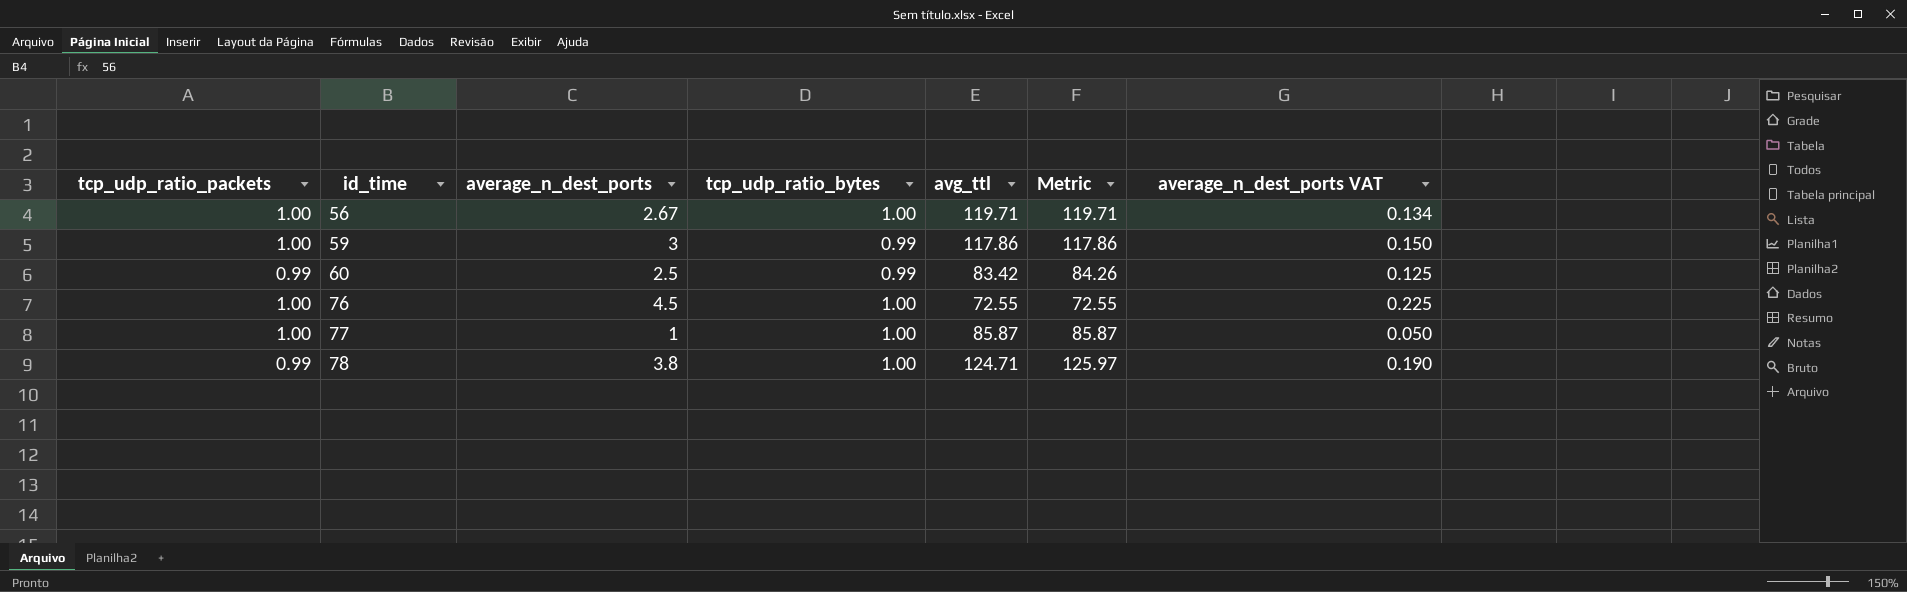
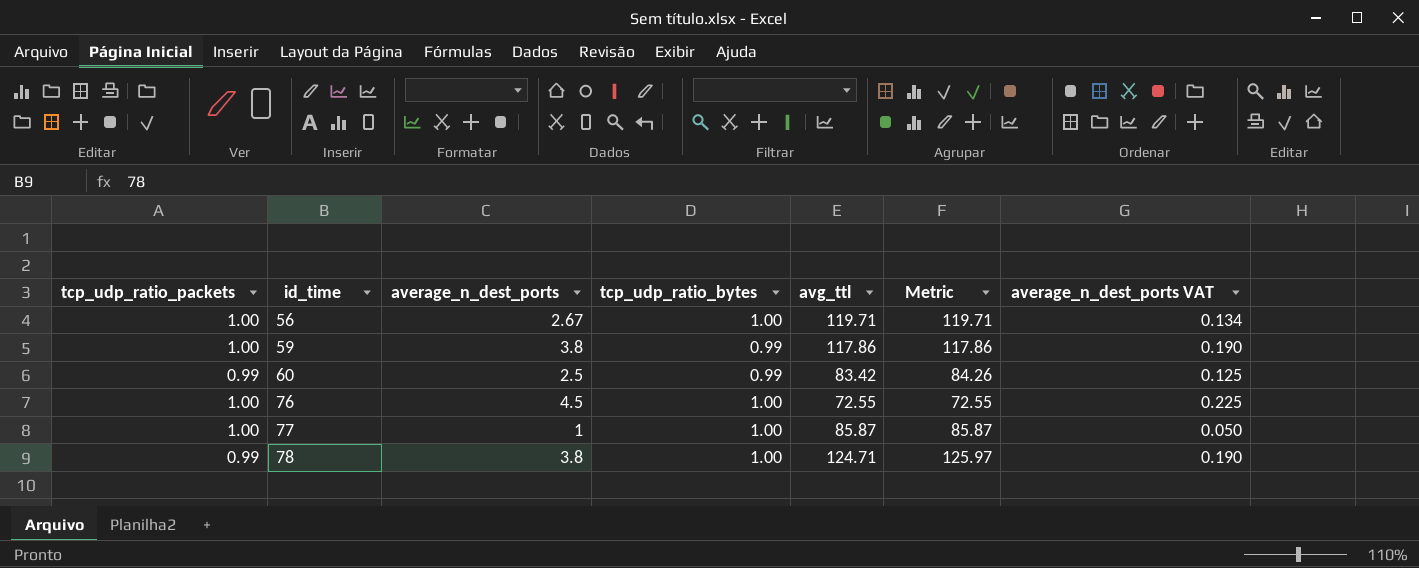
59 | average_n_dest_ports: 3 -> 3.8
59 | average_n_dest_ports VAT: 0.150 -> 0.190

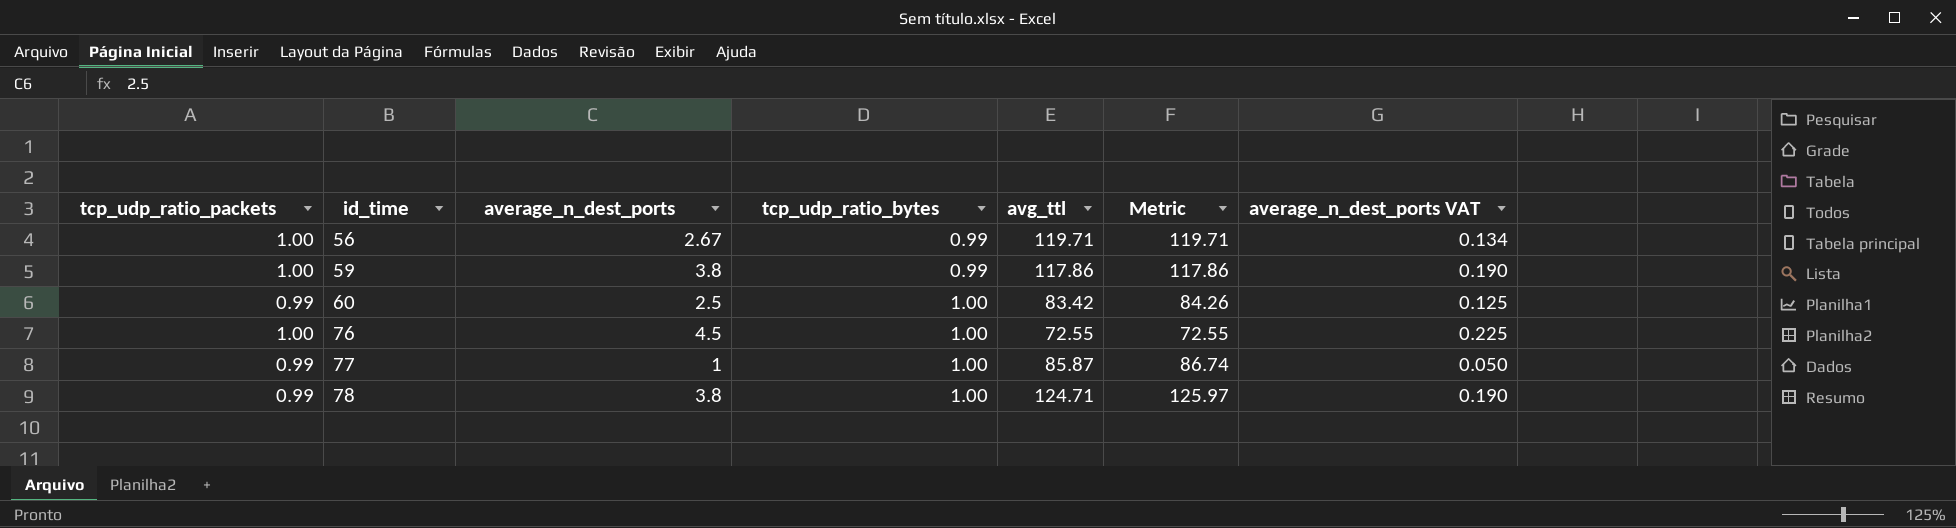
56 | tcp_udp_ratio_bytes: 1.00 -> 0.99
60 | tcp_udp_ratio_bytes: 0.99 -> 1.00
77 | tcp_udp_ratio_packets: 1.00 -> 0.99
77 | Metric: 85.87 -> 86.74

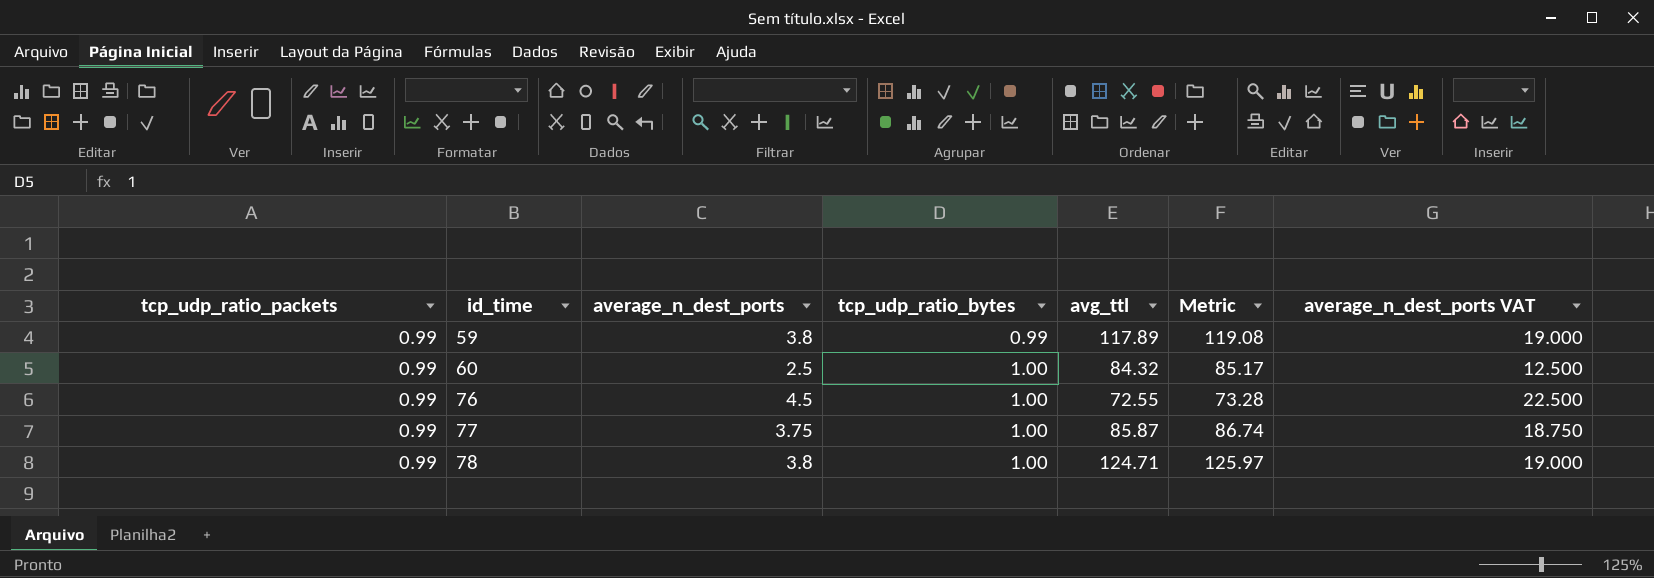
column average_n_dest_ports VAT | formula: [average_n_dest_ports] * 0.05 -> [average_n_dest_ports] * 5
row 56: 1.00 | 2.67 | 0.99 | 119.71 | 119.71 | 0.134 -> none
59 | tcp_udp_ratio_packets: 1.00 -> 0.99
59 | avg_ttl: 117.86 -> 117.89
59 | Metric: 117.86 -> 119.08
60 | avg_ttl: 83.42 -> 84.32
60 | Metric: 84.26 -> 85.17
76 | tcp_udp_ratio_packets: 1.00 -> 0.99
76 | Metric: 72.55 -> 73.28
77 | average_n_dest_ports: 1 -> 3.75

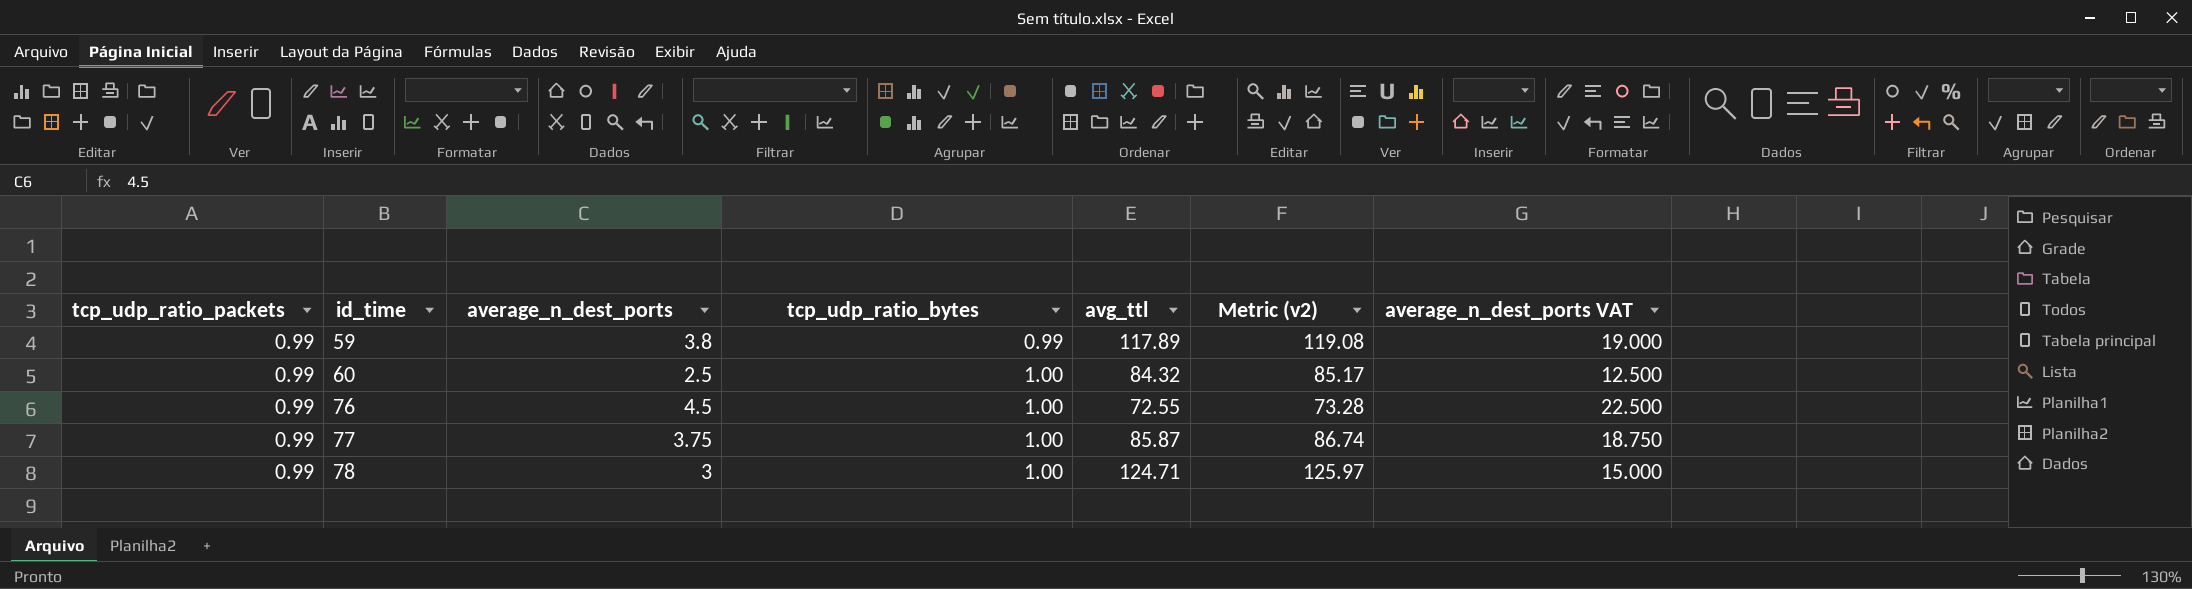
column name: Metric -> Metric (v2)
78 | average_n_dest_ports: 3.8 -> 3
78 | average_n_dest_ports VAT: 19.000 -> 15.000

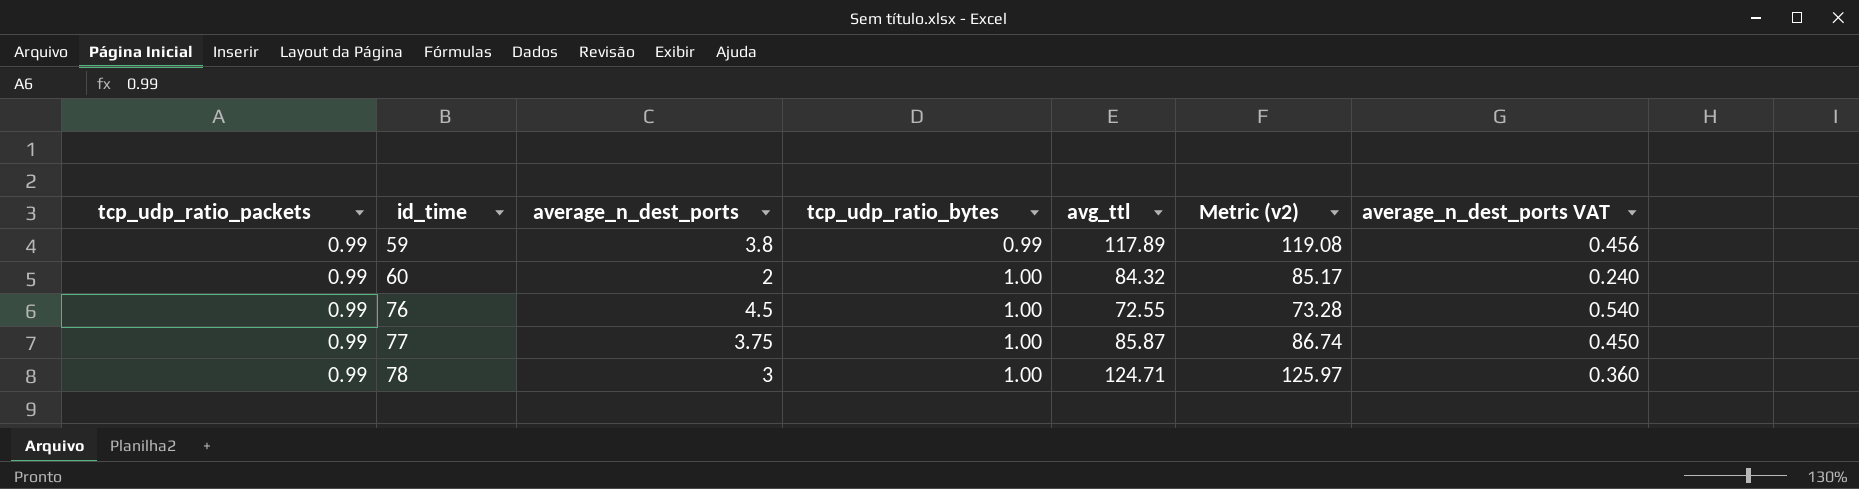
column average_n_dest_ports VAT | formula: [average_n_dest_ports] * 5 -> [average_n_dest_ports] * 0.12
60 | average_n_dest_ports: 2.5 -> 2

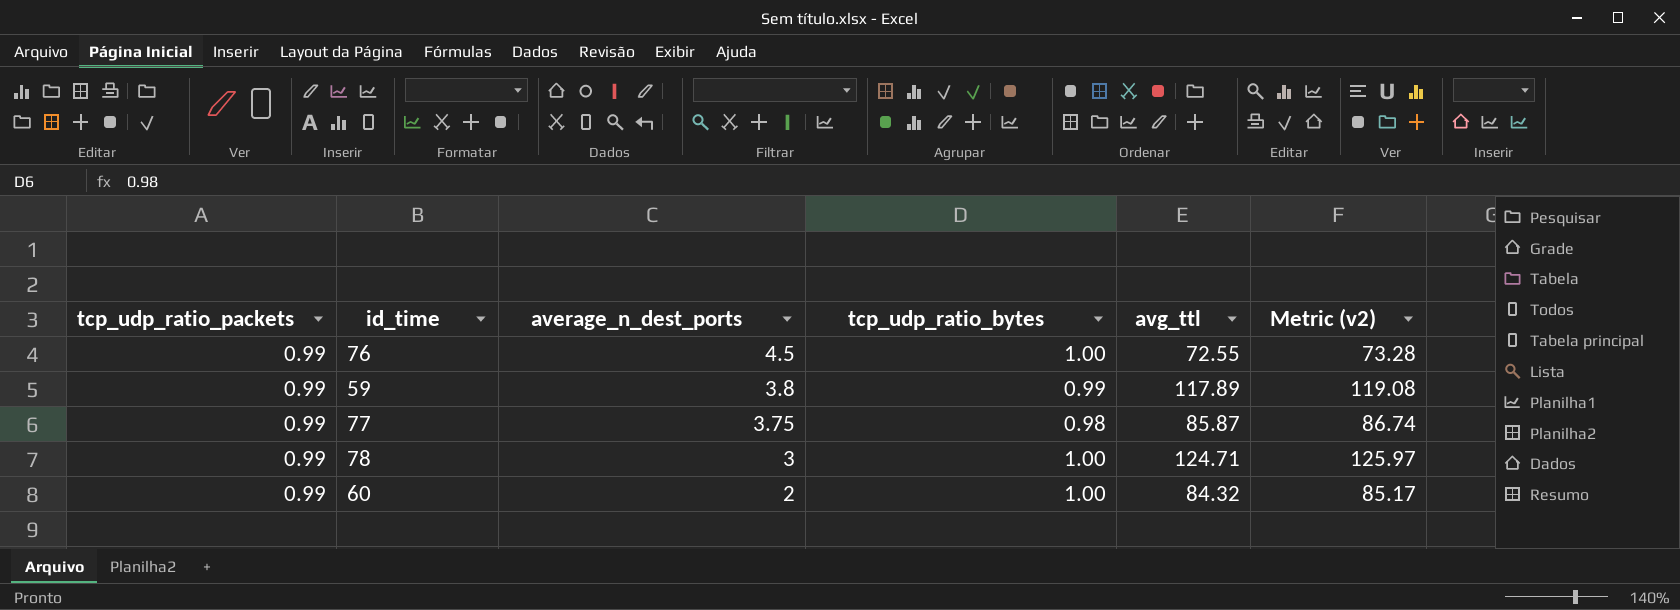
row order: id_time ascending -> average_n_dest_ports descending
column average_n_dest_ports VAT | formula: [average_n_dest_ports] * 0.12 -> none
77 | tcp_udp_ratio_bytes: 1.00 -> 0.98

